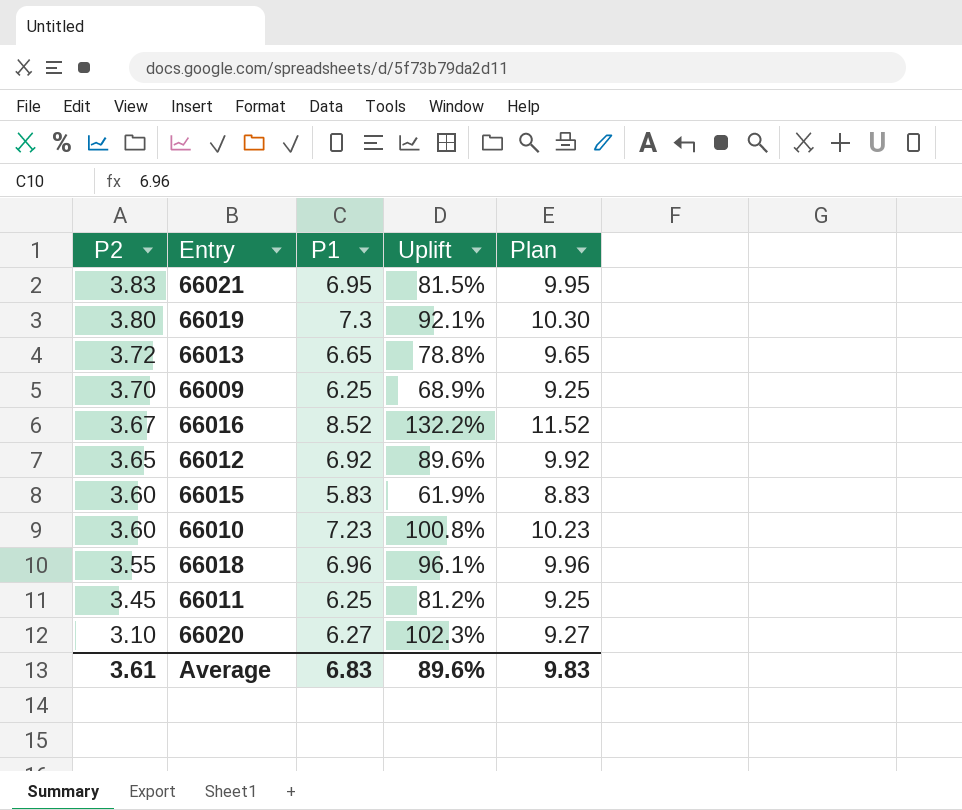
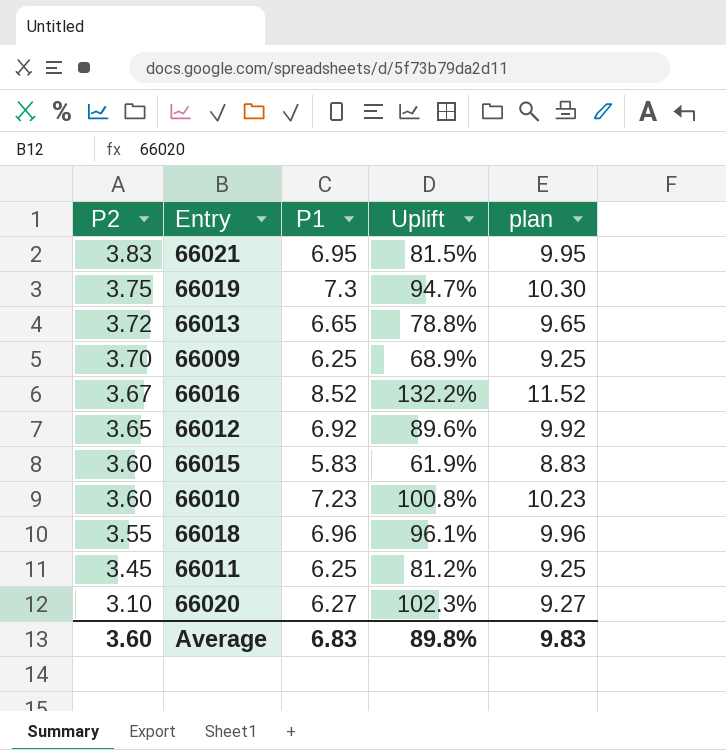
column name: Plan -> plan
66019 | P2: 3.80 -> 3.75
66019 | Uplift: 92.1% -> 94.7%
Average | P2: 3.61 -> 3.60
Average | Uplift: 89.6% -> 89.8%

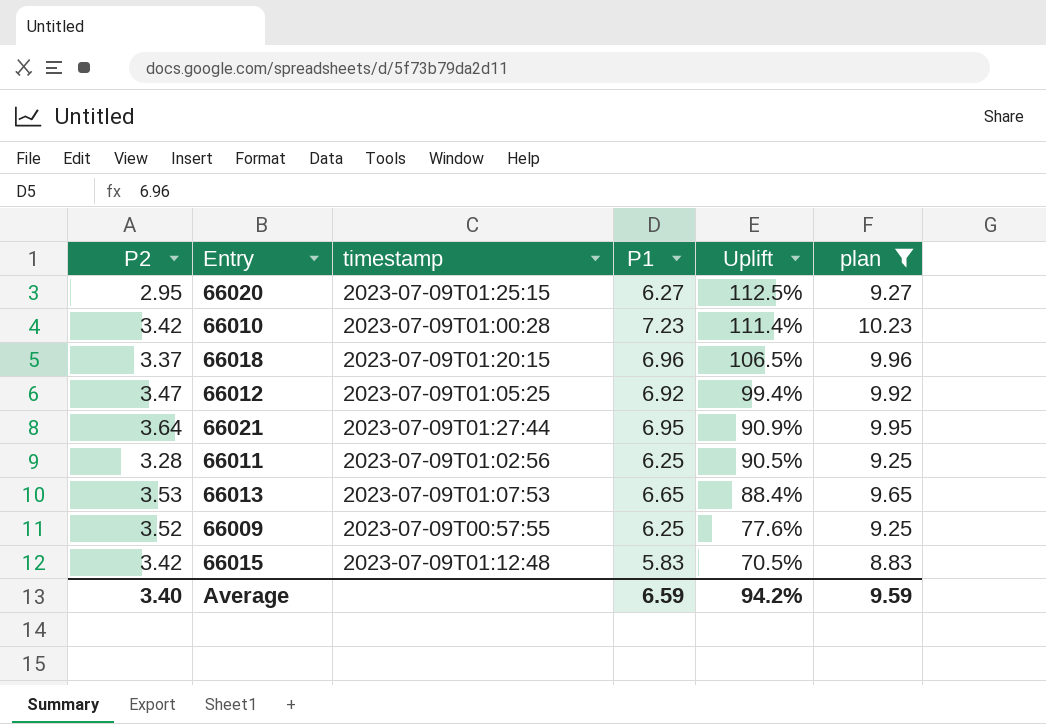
filter: none -> plan <= 10.23
row order: P2 descending -> Uplift descending
column timestamp | position: none -> 3
66020 | P2: 3.10 -> 2.95
66020 | Uplift: 102.3% -> 112.5%
66010 | P2: 3.60 -> 3.42
66010 | Uplift: 100.8% -> 111.4%
66018 | P2: 3.55 -> 3.37
66018 | Uplift: 96.1% -> 106.5%
66012 | P2: 3.65 -> 3.47
66012 | Uplift: 89.6% -> 99.4%
66021 | P2: 3.83 -> 3.64
66021 | Uplift: 81.5% -> 90.9%
66011 | P2: 3.45 -> 3.28
66011 | Uplift: 81.2% -> 90.5%
66013 | P2: 3.72 -> 3.53
66013 | Uplift: 78.8% -> 88.4%
66009 | P2: 3.70 -> 3.52
66009 | Uplift: 68.9% -> 77.6%
66015 | P2: 3.60 -> 3.42
66015 | Uplift: 61.9% -> 70.5%
Average | P2: 3.60 -> 3.40
Average | P1: 6.83 -> 6.59
Average | Uplift: 89.8% -> 94.2%
Average | plan: 9.83 -> 9.59

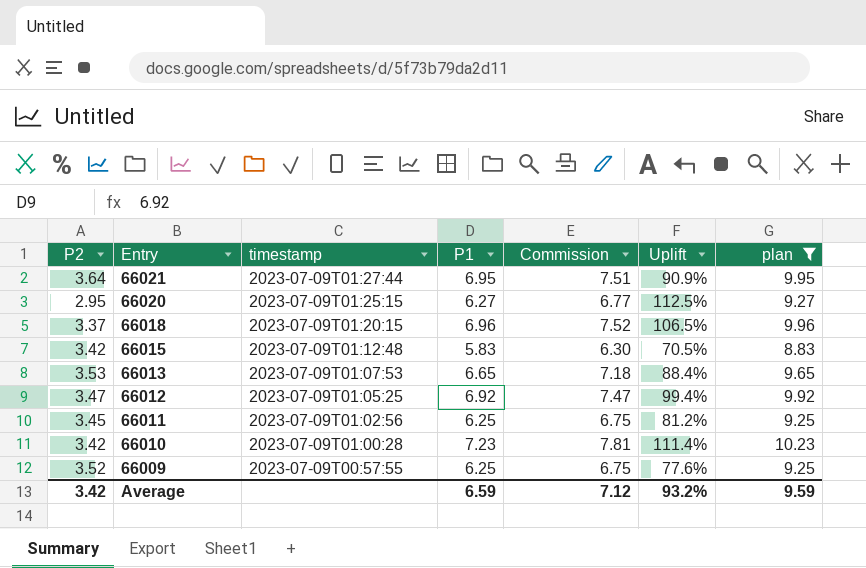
row order: Uplift descending -> Entry descending
column Commission | formula: none -> [P1] * 1.08
66011 | P2: 3.28 -> 3.45
66011 | Uplift: 90.5% -> 81.2%
Average | P2: 3.40 -> 3.42
Average | Uplift: 94.2% -> 93.2%

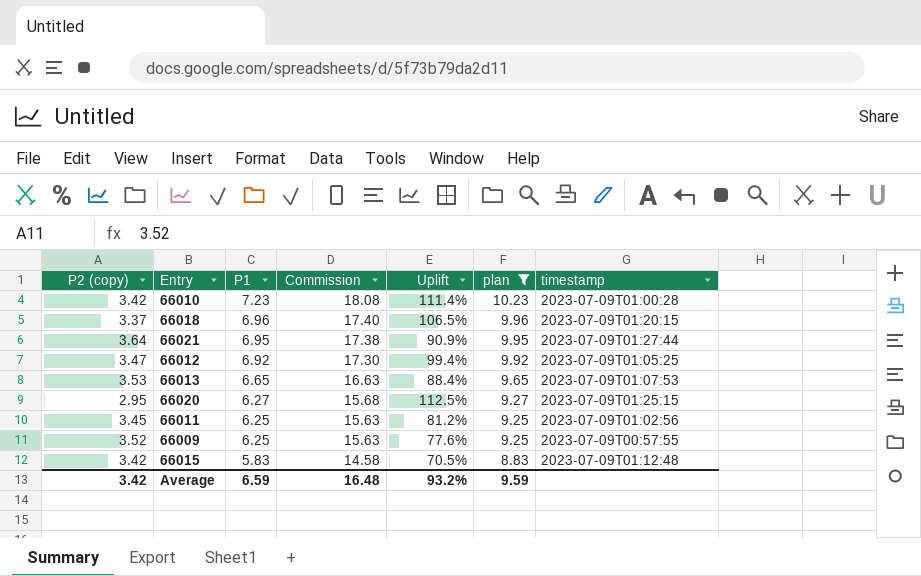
row order: Entry descending -> P1 descending
column name: P2 -> P2 (copy)
column Commission | formula: [P1] * 1.08 -> [P1] * 2.5
column timestamp | position: 3 -> 7
Average | Commission: 7.12 -> 16.48

